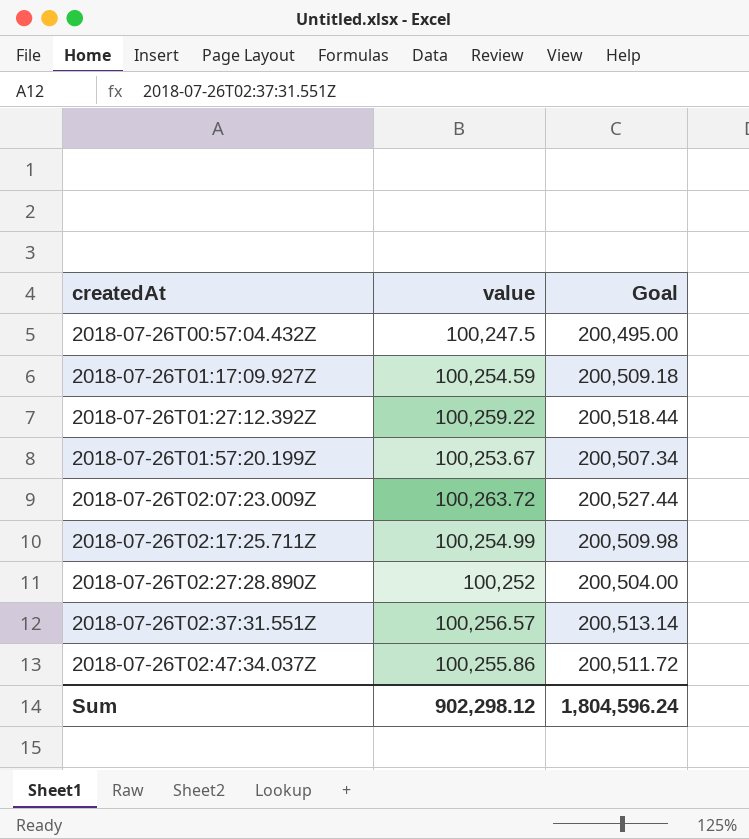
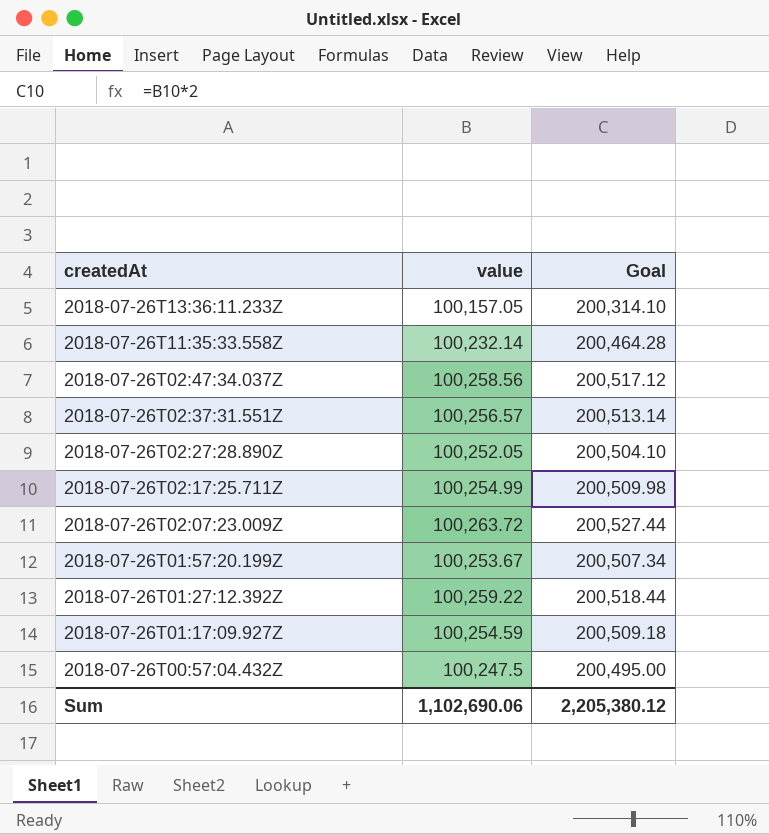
row order: createdAt ascending -> createdAt descending
row 2018-07-26T13:36:11.233Z: none -> 100,157.05 | 200,314.10
row 2018-07-26T11:35:33.558Z: none -> 100,232.14 | 200,464.28
2018-07-26T02:47:34.037Z | value: 100,255.86 -> 100,258.56
2018-07-26T02:47:34.037Z | Goal: 200,511.72 -> 200,517.12
2018-07-26T02:27:28.890Z | value: 100,252 -> 100,252.05
2018-07-26T02:27:28.890Z | Goal: 200,504.00 -> 200,504.10
Sum | value: 902,298.12 -> 1,102,690.06
Sum | Goal: 1,804,596.24 -> 2,205,380.12

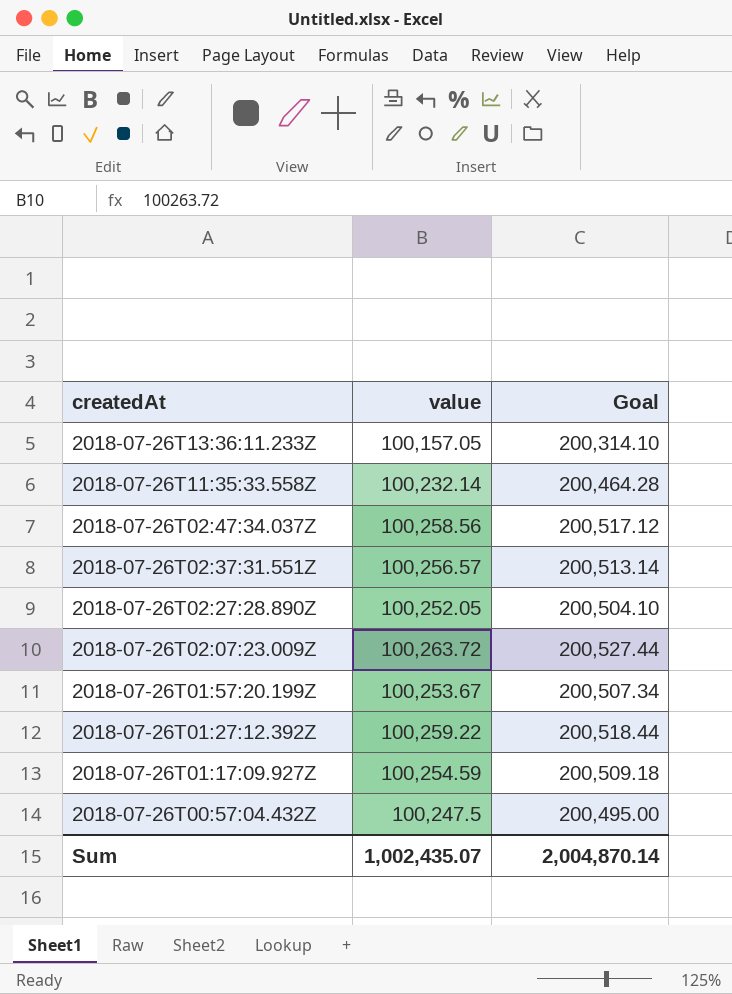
row 2018-07-26T02:17:25.711Z: 100,254.99 | 200,509.98 -> none
Sum | value: 1,102,690.06 -> 1,002,435.07
Sum | Goal: 2,205,380.12 -> 2,004,870.14

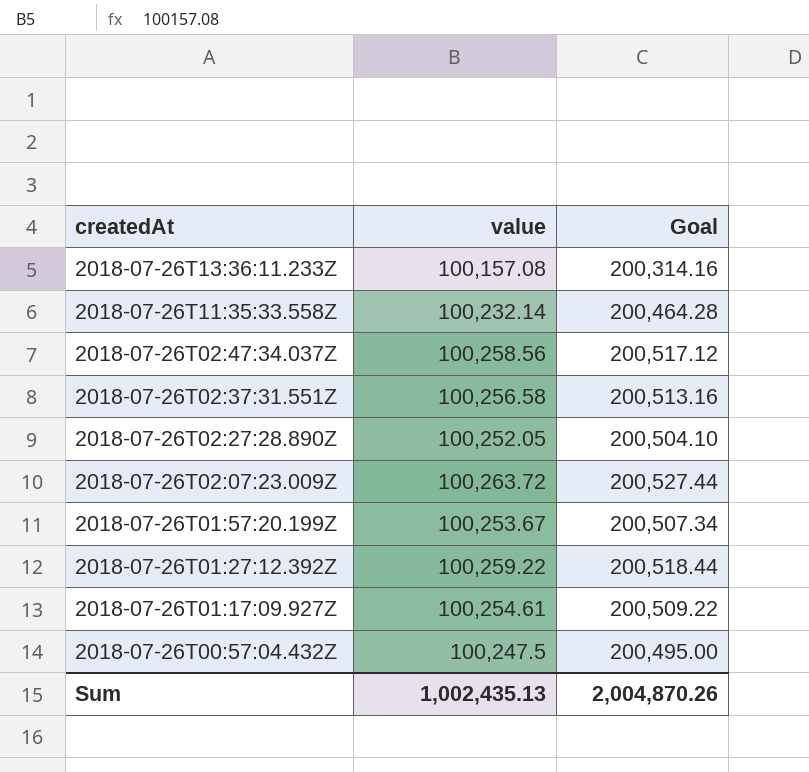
2018-07-26T13:36:11.233Z | value: 100,157.05 -> 100,157.08
2018-07-26T13:36:11.233Z | Goal: 200,314.10 -> 200,314.16
2018-07-26T02:37:31.551Z | value: 100,256.57 -> 100,256.58
2018-07-26T02:37:31.551Z | Goal: 200,513.14 -> 200,513.16
2018-07-26T01:17:09.927Z | value: 100,254.59 -> 100,254.61
2018-07-26T01:17:09.927Z | Goal: 200,509.18 -> 200,509.22
Sum | value: 1,002,435.07 -> 1,002,435.13
Sum | Goal: 2,004,870.14 -> 2,004,870.26

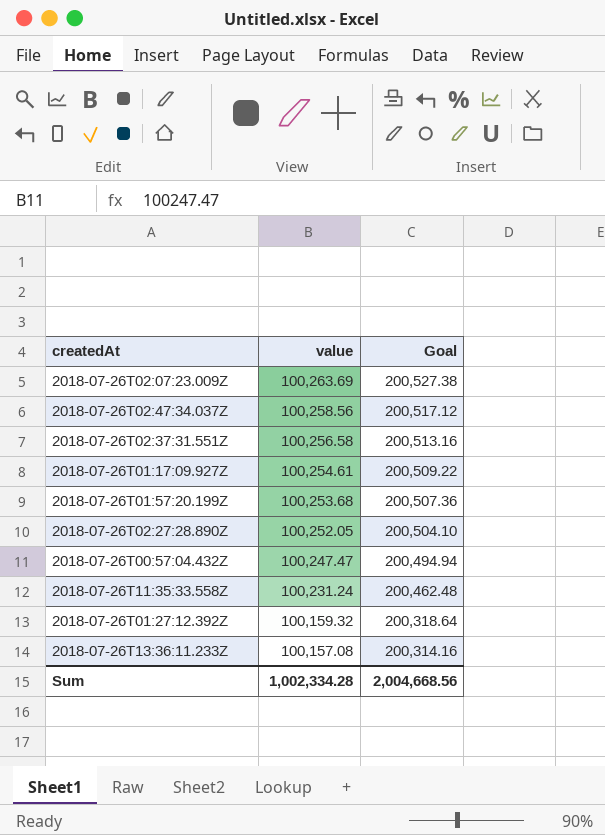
row order: createdAt descending -> value descending
2018-07-26T02:07:23.009Z | value: 100,263.72 -> 100,263.69
2018-07-26T02:07:23.009Z | Goal: 200,527.44 -> 200,527.38
2018-07-26T01:57:20.199Z | value: 100,253.67 -> 100,253.68
2018-07-26T01:57:20.199Z | Goal: 200,507.34 -> 200,507.36
2018-07-26T00:57:04.432Z | value: 100,247.5 -> 100,247.47
2018-07-26T00:57:04.432Z | Goal: 200,495.00 -> 200,494.94
2018-07-26T11:35:33.558Z | value: 100,232.14 -> 100,231.24
2018-07-26T11:35:33.558Z | Goal: 200,464.28 -> 200,462.48
2018-07-26T01:27:12.392Z | value: 100,259.22 -> 100,159.32
2018-07-26T01:27:12.392Z | Goal: 200,518.44 -> 200,318.64
Sum | value: 1,002,435.13 -> 1,002,334.28
Sum | Goal: 2,004,870.26 -> 2,004,668.56

